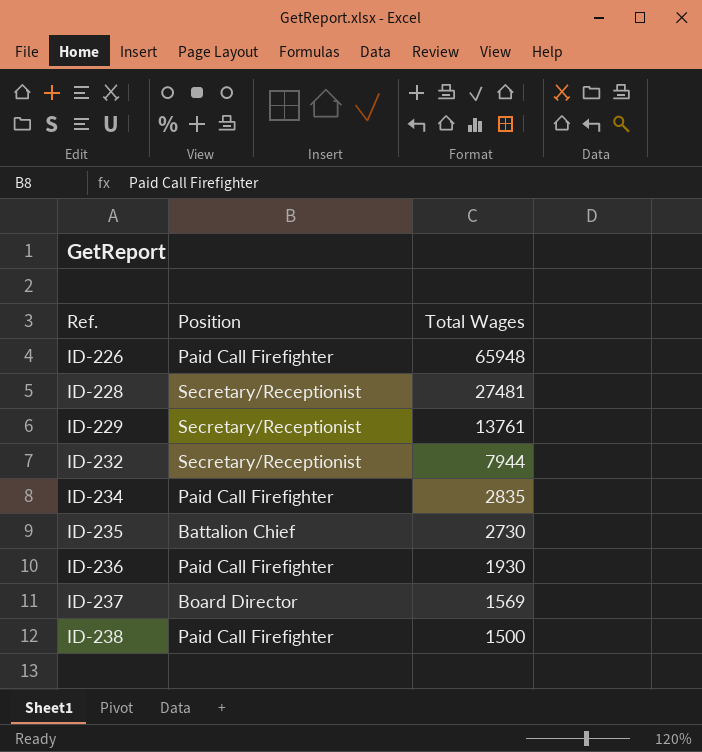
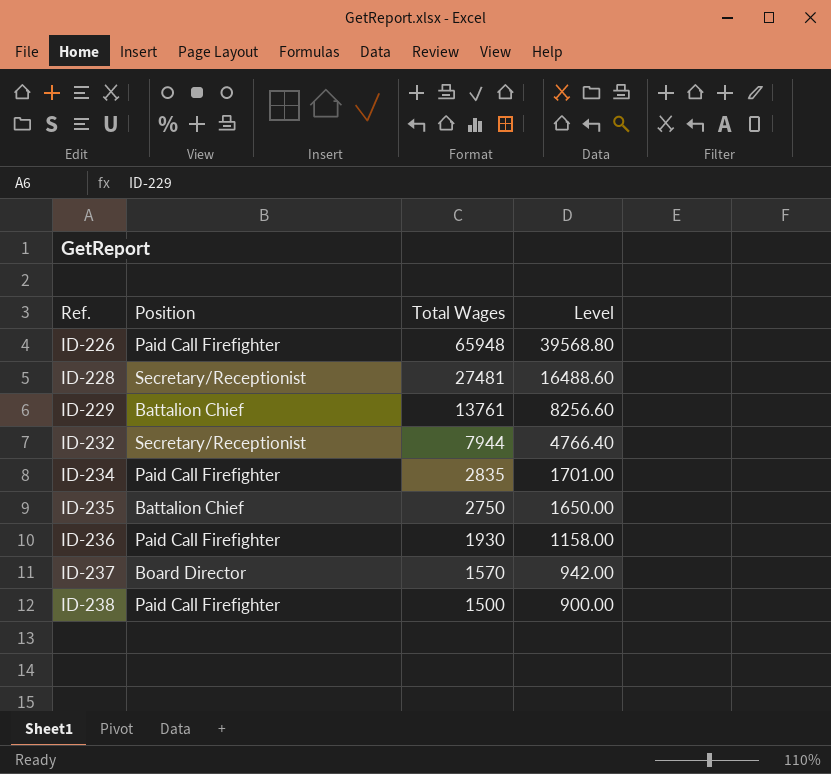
column Level | formula: none -> [Total Wages] * 0.6
ID-229 | Position: Secretary/Receptionist -> Battalion Chief
ID-235 | Total Wages: 2730 -> 2750
ID-237 | Total Wages: 1569 -> 1570

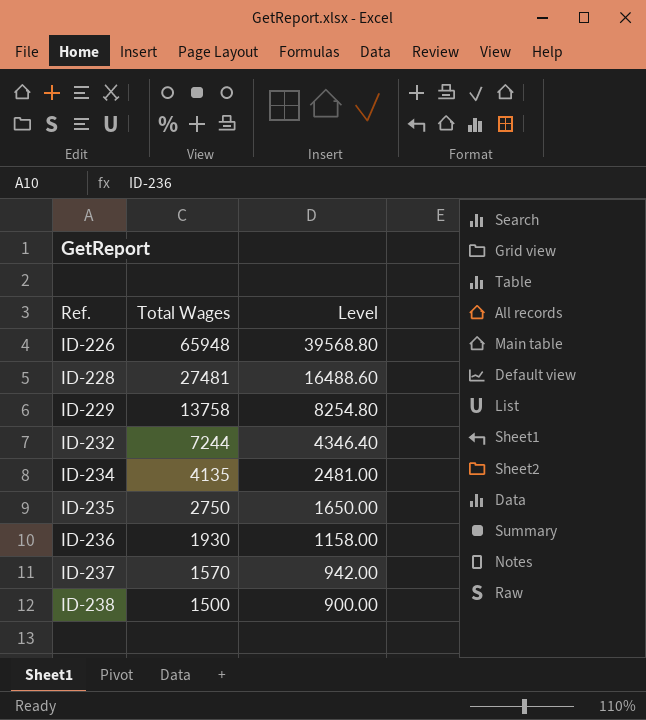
column Position | position: 2 -> none
ID-229 | Total Wages: 13761 -> 13758
ID-229 | Level: 8256.60 -> 8254.80
ID-232 | Total Wages: 7944 -> 7244
ID-232 | Level: 4766.40 -> 4346.40
ID-234 | Total Wages: 2835 -> 4135
ID-234 | Level: 1701.00 -> 2481.00

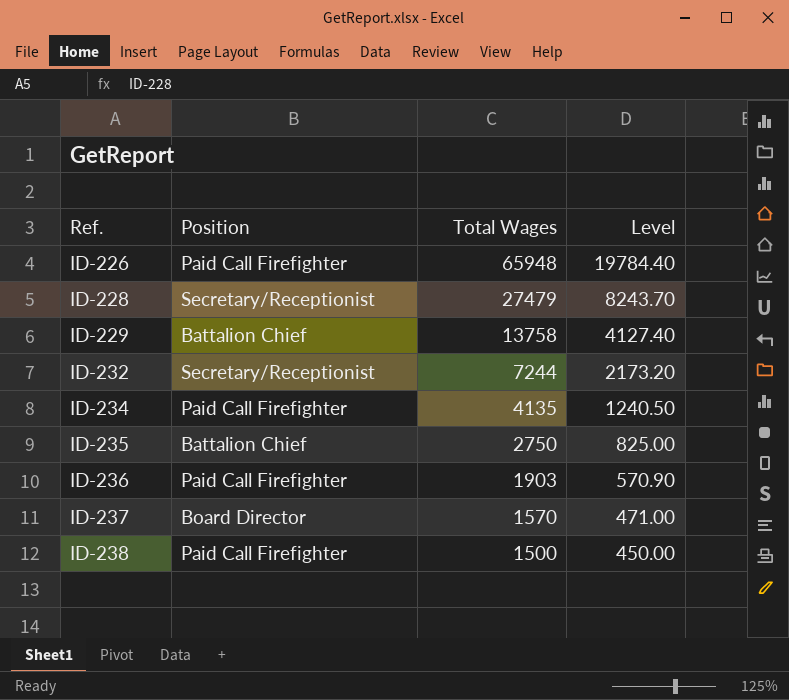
column Position | position: none -> 2
column Level | formula: [Total Wages] * 0.6 -> [Total Wages] * 0.3
ID-228 | Total Wages: 27481 -> 27479
ID-236 | Total Wages: 1930 -> 1903

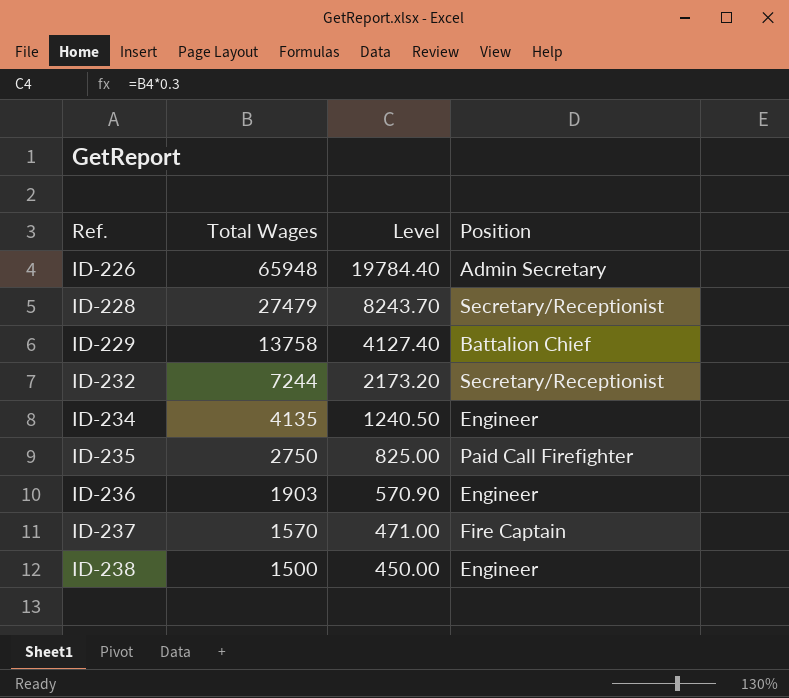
column Position | position: 2 -> 4
ID-226 | Position: Paid Call Firefighter -> Admin Secretary
ID-234 | Position: Paid Call Firefighter -> Engineer
ID-235 | Position: Battalion Chief -> Paid Call Firefighter
ID-236 | Position: Paid Call Firefighter -> Engineer
ID-237 | Position: Board Director -> Fire Captain
ID-238 | Position: Paid Call Firefighter -> Engineer

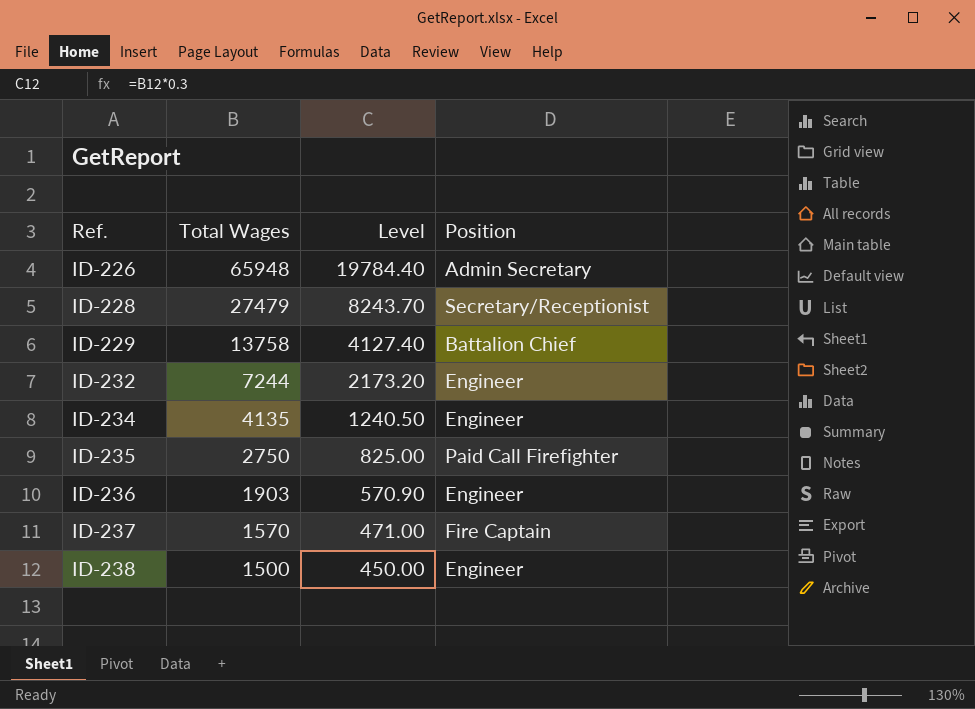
ID-232 | Position: Secretary/Receptionist -> Engineer

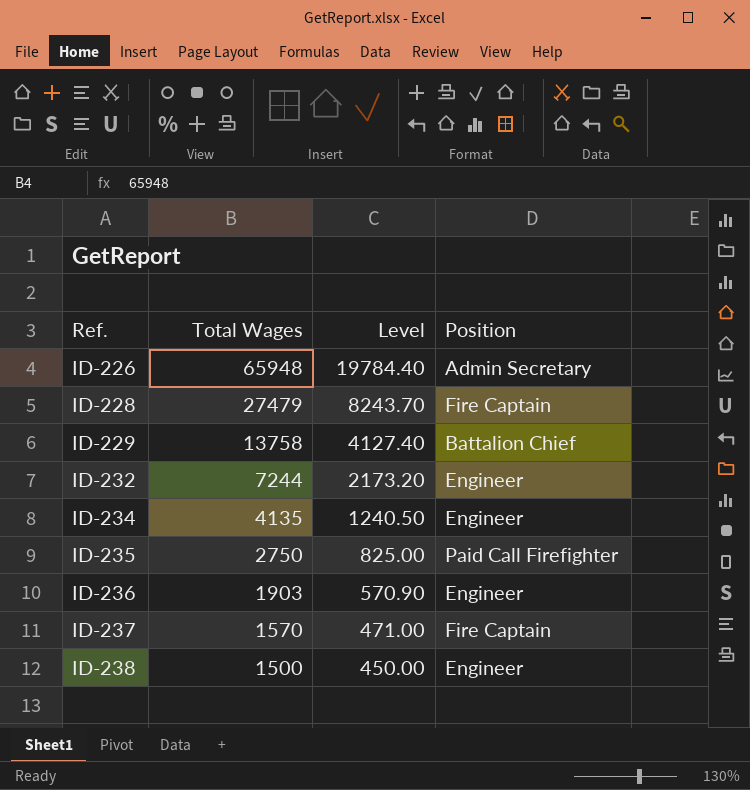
ID-228 | Position: Secretary/Receptionist -> Fire Captain

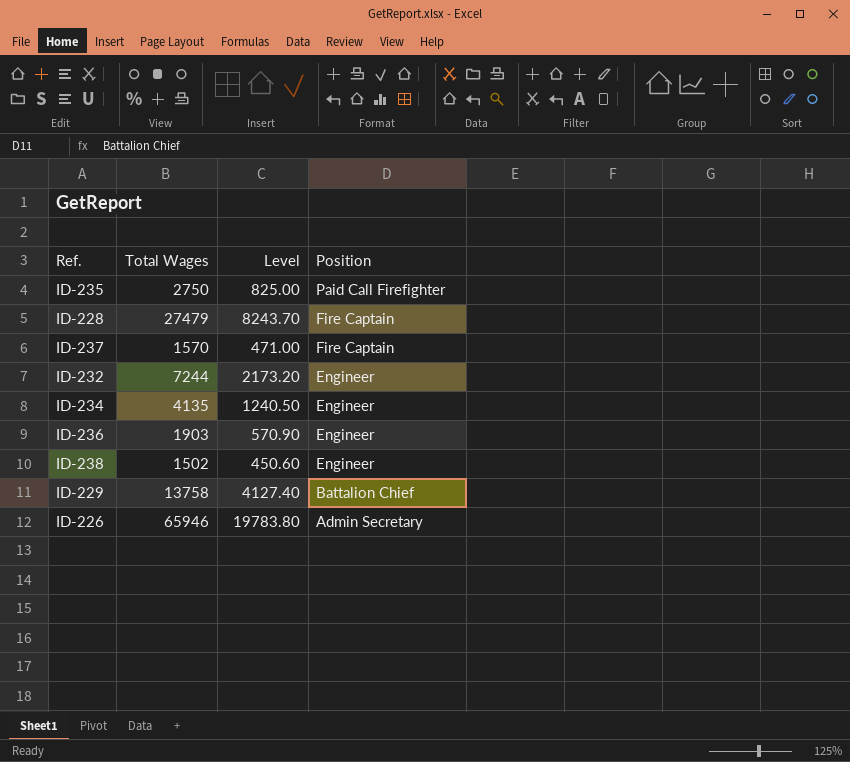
row order: Ref. ascending -> Position descending
ID-238 | Total Wages: 1500 -> 1502
ID-238 | Level: 450.00 -> 450.60
ID-226 | Total Wages: 65948 -> 65946
ID-226 | Level: 19784.40 -> 19783.80

